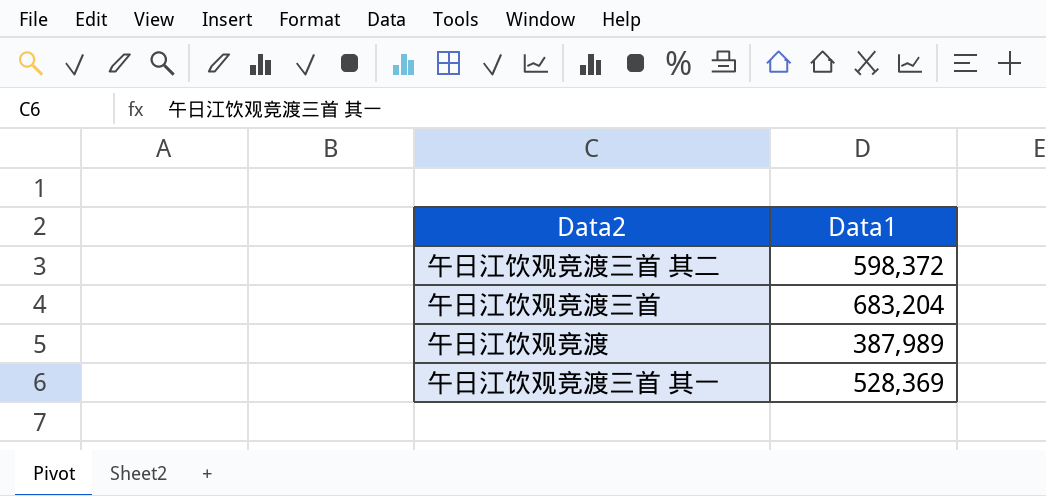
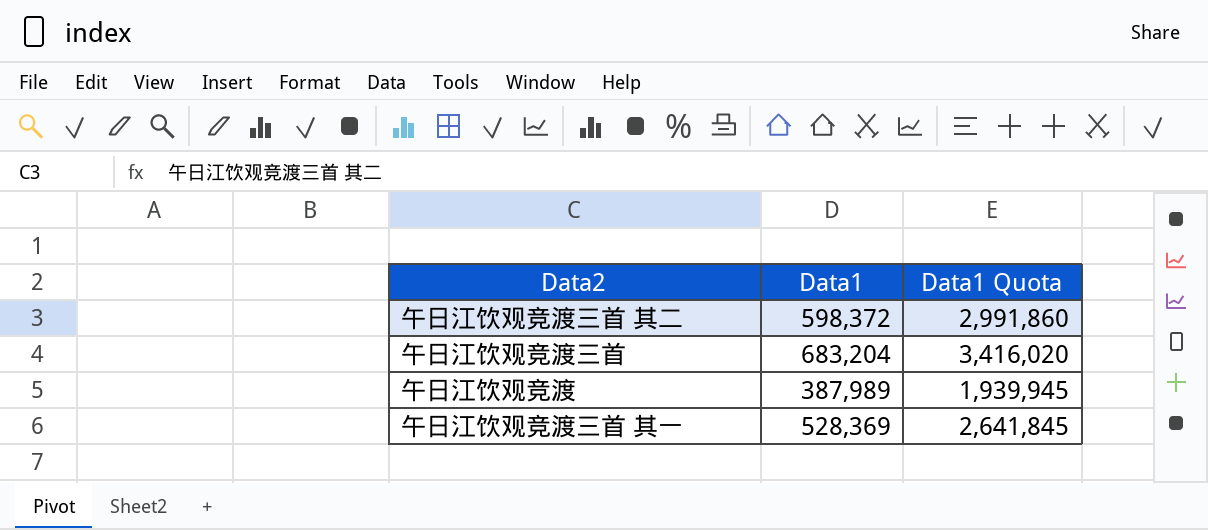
column Data1 Quota | formula: none -> [Data1] * 5

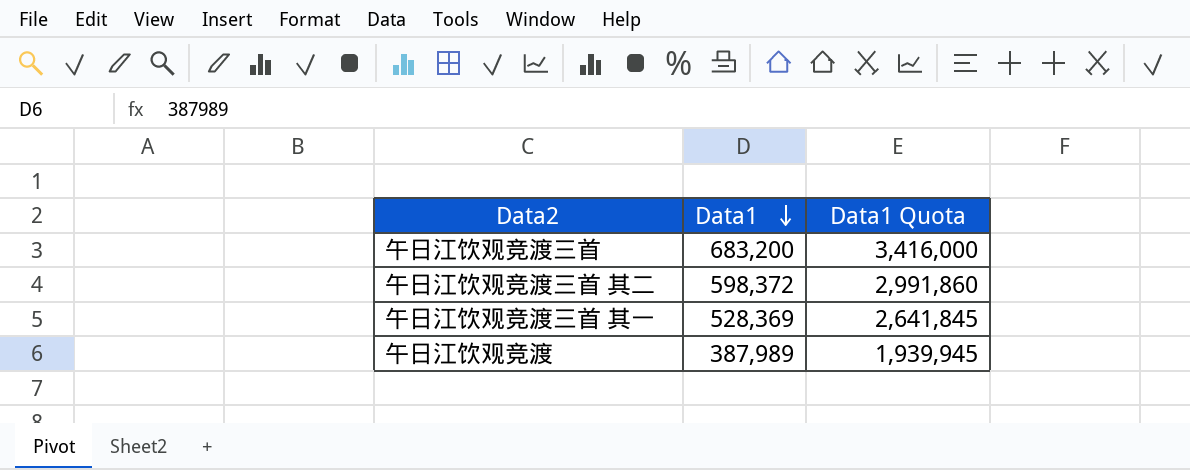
row order: none -> Data1 descending
午日江饮观竞渡三首 | Data1: 683,204 -> 683,200
午日江饮观竞渡三首 | Data1 Quota: 3,416,020 -> 3,416,000

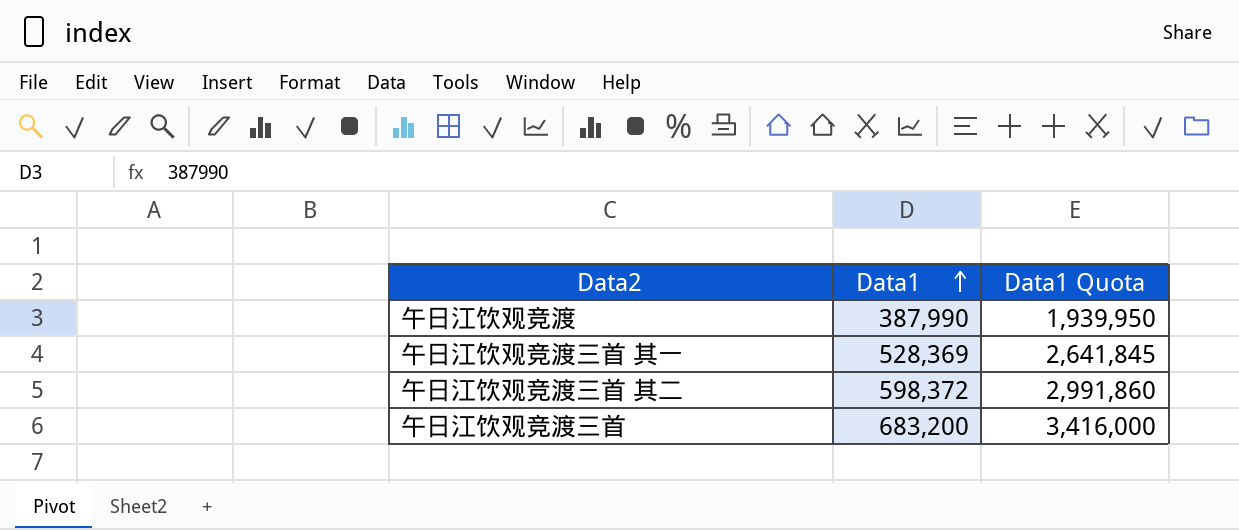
row order: Data1 descending -> Data1 ascending
午日江饮观竞渡 | Data1: 387,989 -> 387,990
午日江饮观竞渡 | Data1 Quota: 1,939,945 -> 1,939,950

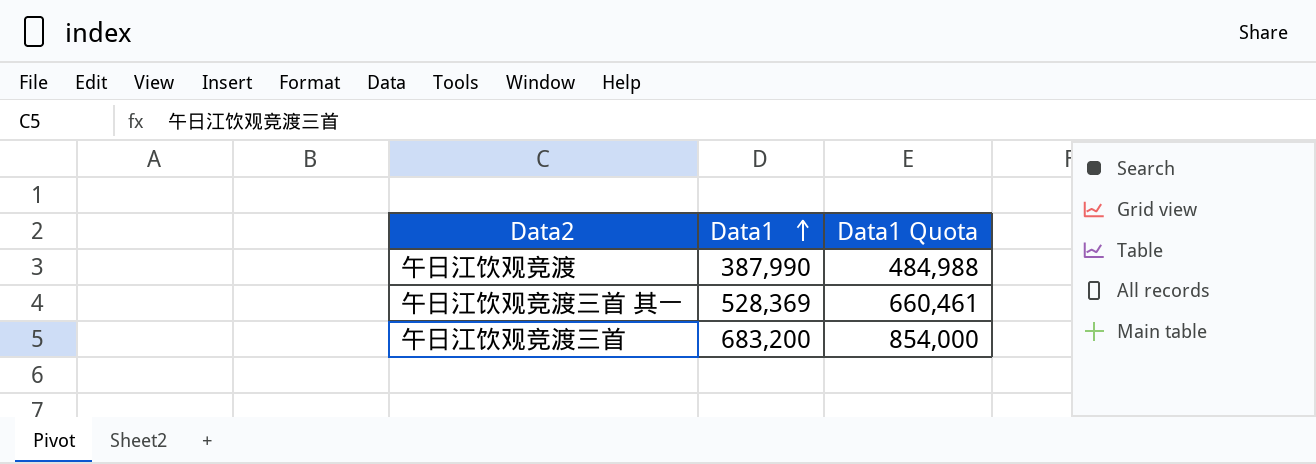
column Data1 Quota | formula: [Data1] * 5 -> [Data1] * 1.25
row 午日江饮观竞渡三首 其二: 598,372 | 2,991,860 -> none

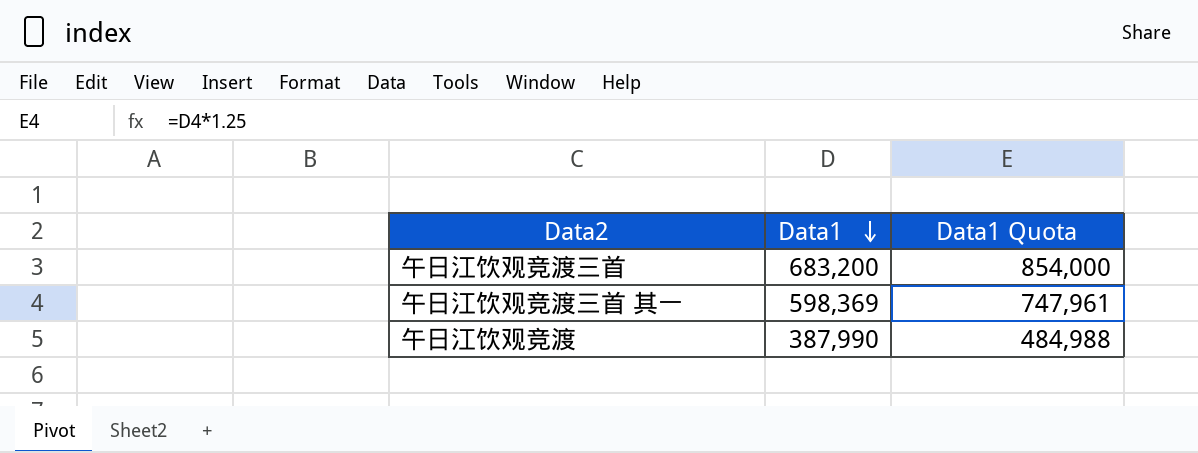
row order: Data1 ascending -> Data1 descending
午日江饮观竞渡三首 其一 | Data1: 528,369 -> 598,369
午日江饮观竞渡三首 其一 | Data1 Quota: 660,461 -> 747,961

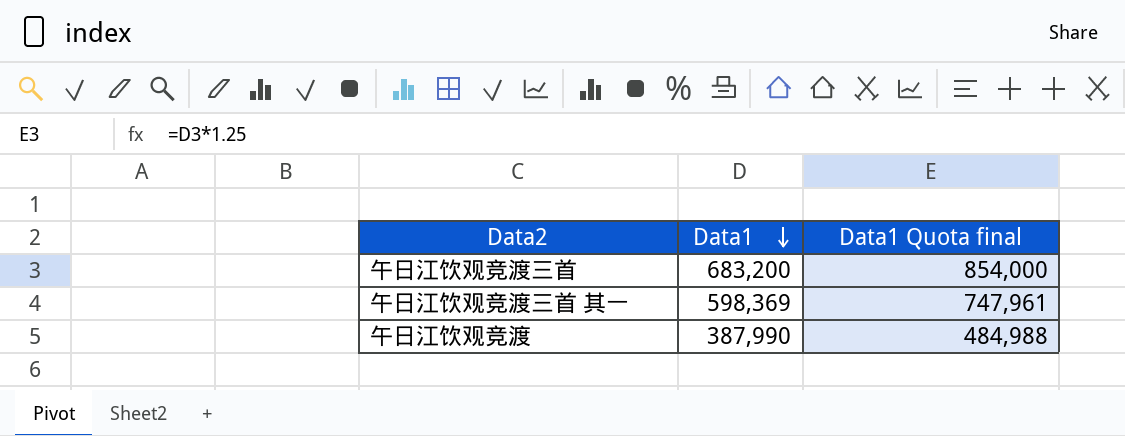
column name: Data1 Quota -> Data1 Quota final

